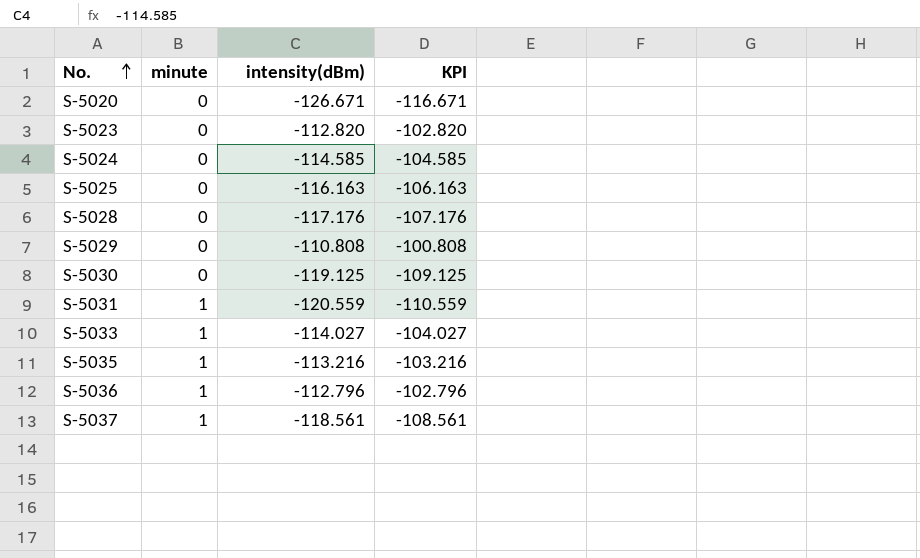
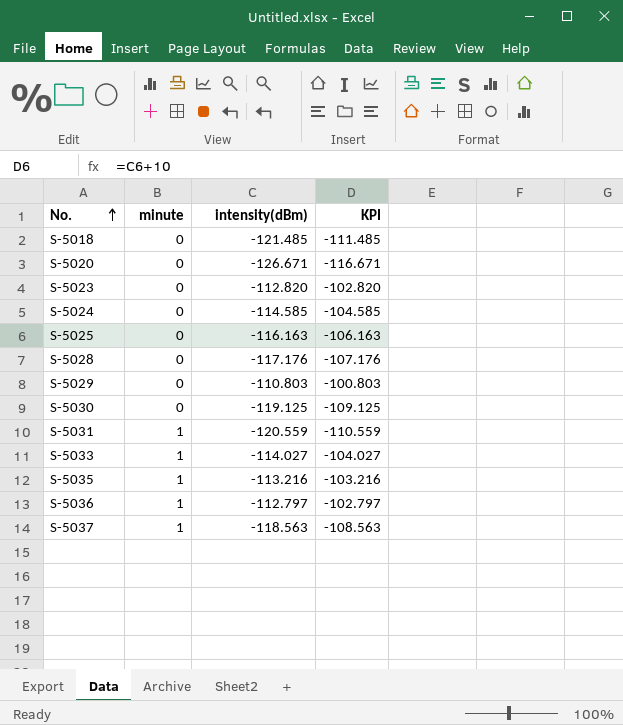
row S-5018: none -> 0 | -121.485 | -111.485
S-5029 | intensity(dBm): -110.808 -> -110.803
S-5029 | KPI: -100.808 -> -100.803
S-5036 | intensity(dBm): -112.796 -> -112.797
S-5036 | KPI: -102.796 -> -102.797
S-5037 | intensity(dBm): -118.561 -> -118.563
S-5037 | KPI: -108.561 -> -108.563

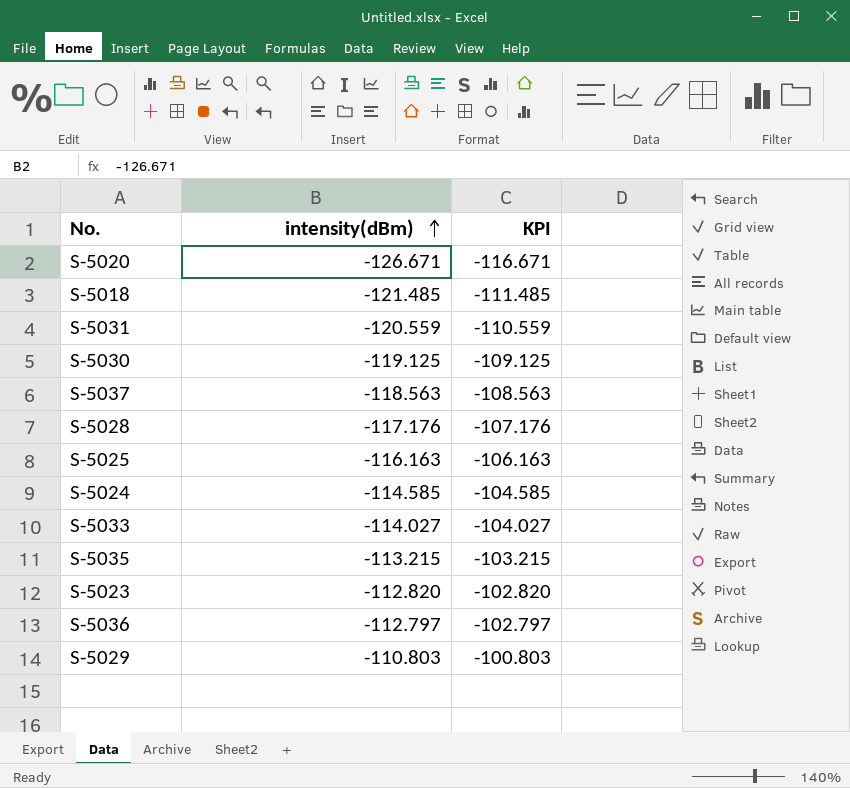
row order: No. ascending -> intensity(dBm) ascending
column minute | position: 2 -> none
S-5035 | intensity(dBm): -113.216 -> -113.215
S-5035 | KPI: -103.216 -> -103.215

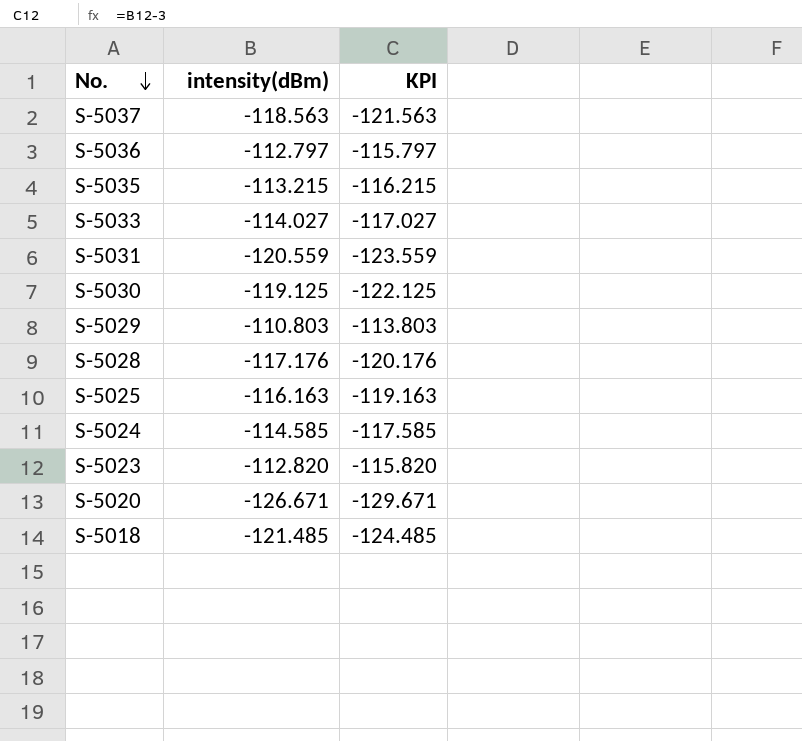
row order: intensity(dBm) ascending -> No. descending
column KPI | formula: [intensity(dBm)] + 10 -> [intensity(dBm)] - 3

